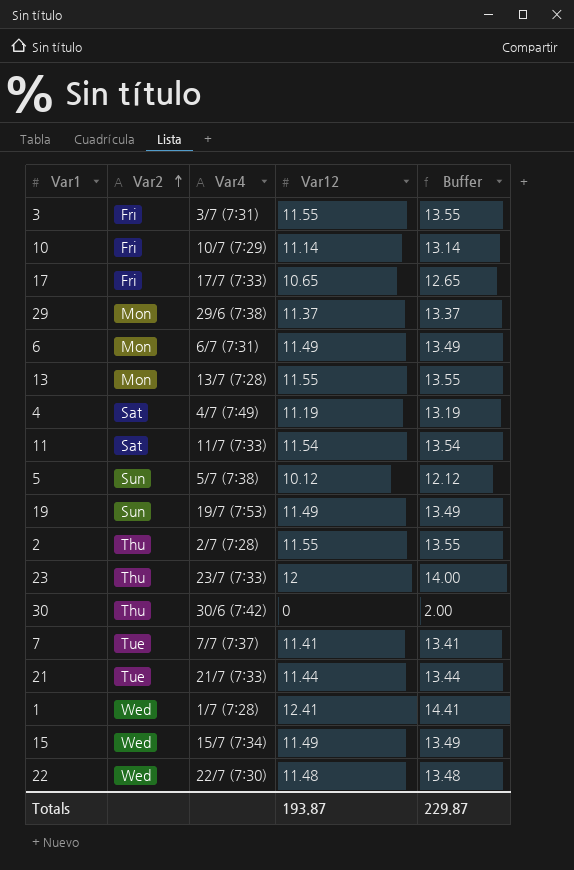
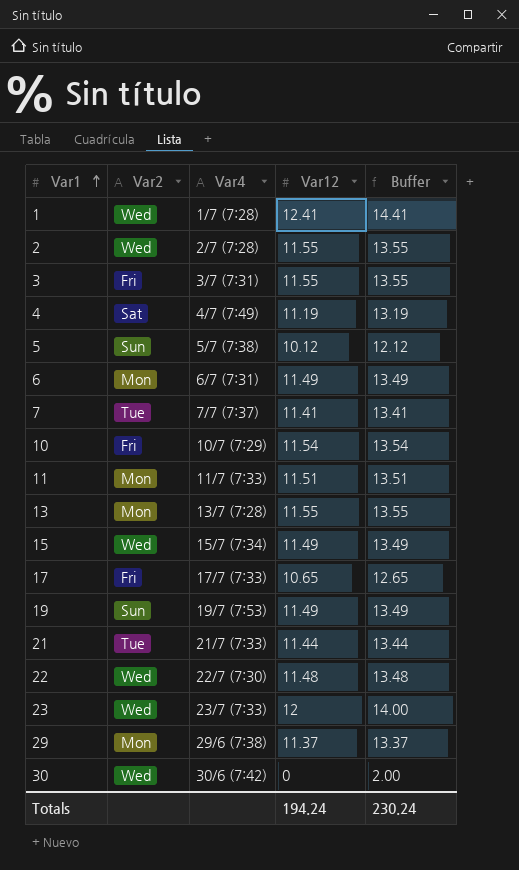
row order: Var2 ascending -> Var1 ascending
2 | Var2: Thu -> Wed
10 | Var12: 11.14 -> 11.54
10 | Buffer: 13.14 -> 13.54
11 | Var2: Sat -> Mon
11 | Var12: 11.54 -> 11.51
11 | Buffer: 13.54 -> 13.51
23 | Var2: Thu -> Wed
30 | Var2: Thu -> Wed
Totals | Var12: 193.87 -> 194.24
Totals | Buffer: 229.87 -> 230.24

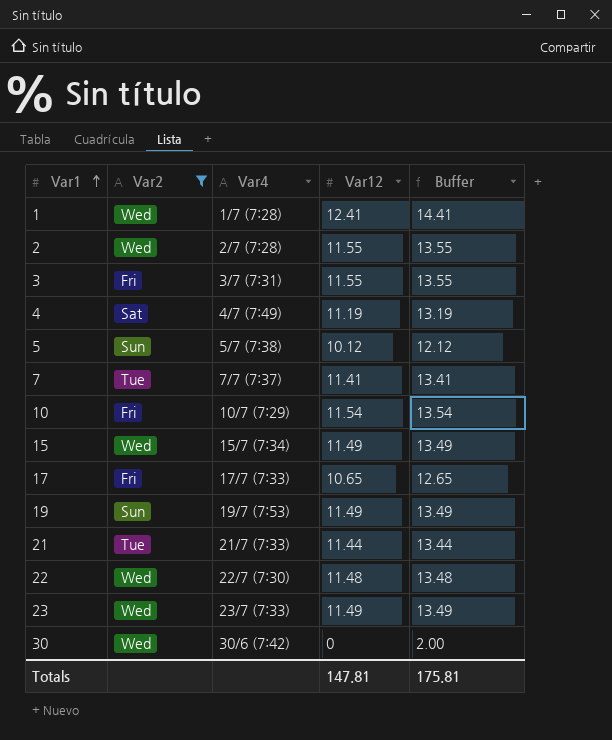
filter: none -> Var2 != Mon
23 | Var12: 12 -> 11.49
23 | Buffer: 14.00 -> 13.49
Totals | Var12: 194.24 -> 147.81
Totals | Buffer: 230.24 -> 175.81

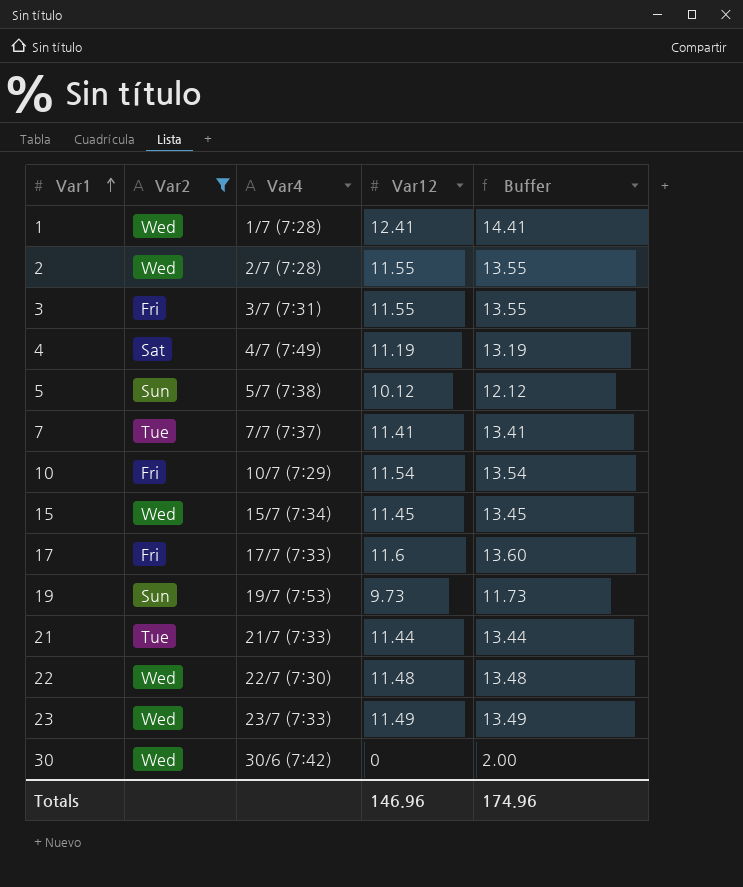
15 | Var12: 11.49 -> 11.45
15 | Buffer: 13.49 -> 13.45
17 | Var12: 10.65 -> 11.6
17 | Buffer: 12.65 -> 13.60
19 | Var12: 11.49 -> 9.73
19 | Buffer: 13.49 -> 11.73
Totals | Var12: 147.81 -> 146.96
Totals | Buffer: 175.81 -> 174.96

